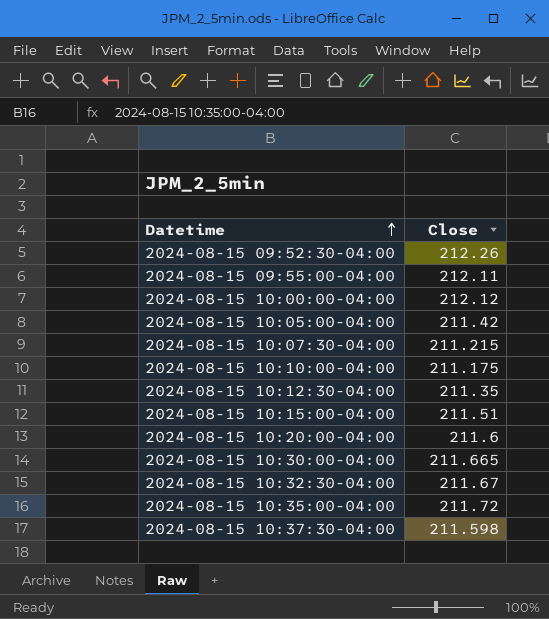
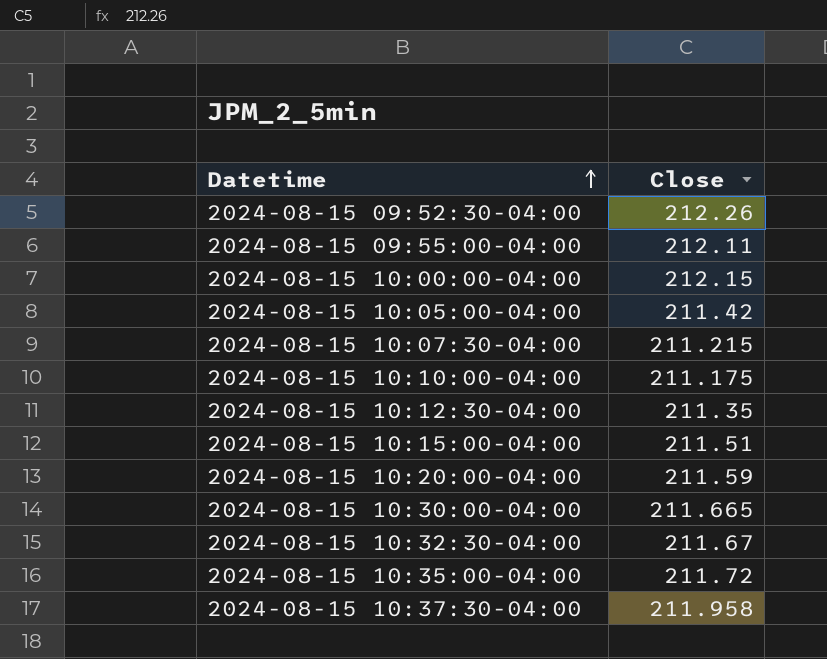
2024-08-15 10:00:00-04:00 | Close: 212.12 -> 212.15
2024-08-15 10:20:00-04:00 | Close: 211.6 -> 211.59
2024-08-15 10:37:30-04:00 | Close: 211.598 -> 211.958

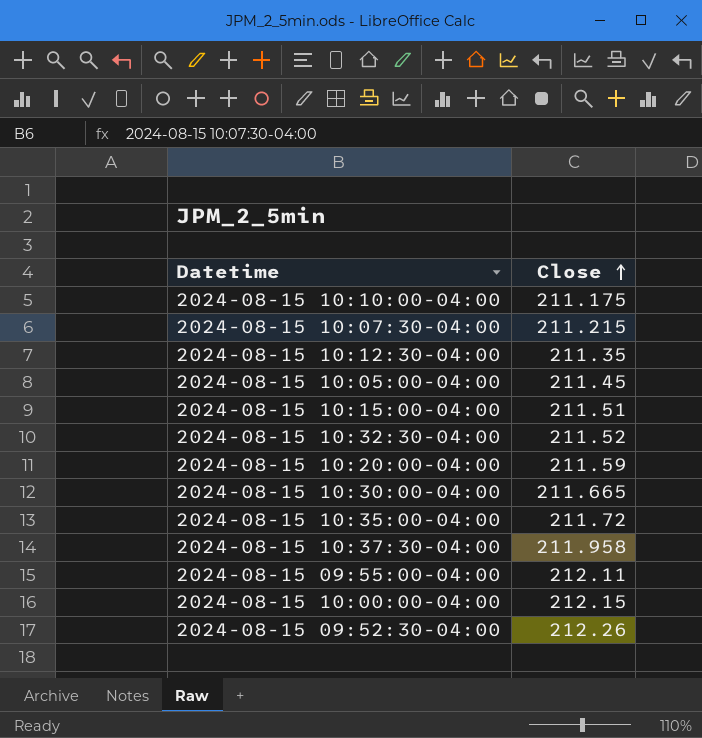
row order: Datetime ascending -> Close ascending
2024-08-15 10:05:00-04:00 | Close: 211.42 -> 211.45
2024-08-15 10:32:30-04:00 | Close: 211.67 -> 211.52

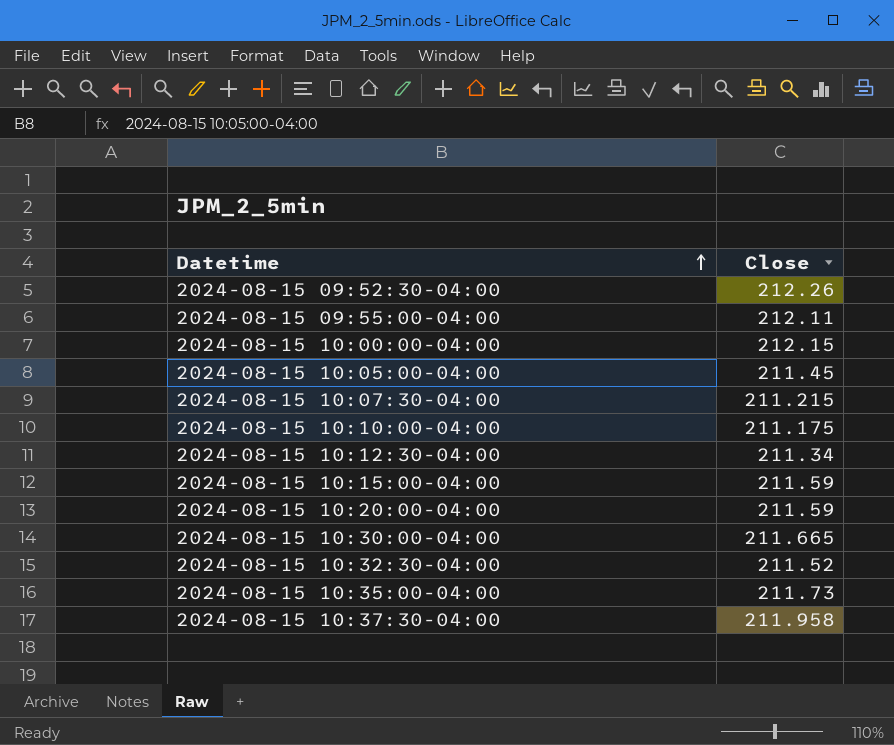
row order: Close ascending -> Datetime ascending
2024-08-15 10:12:30-04:00 | Close: 211.35 -> 211.34
2024-08-15 10:15:00-04:00 | Close: 211.51 -> 211.59
2024-08-15 10:35:00-04:00 | Close: 211.72 -> 211.73

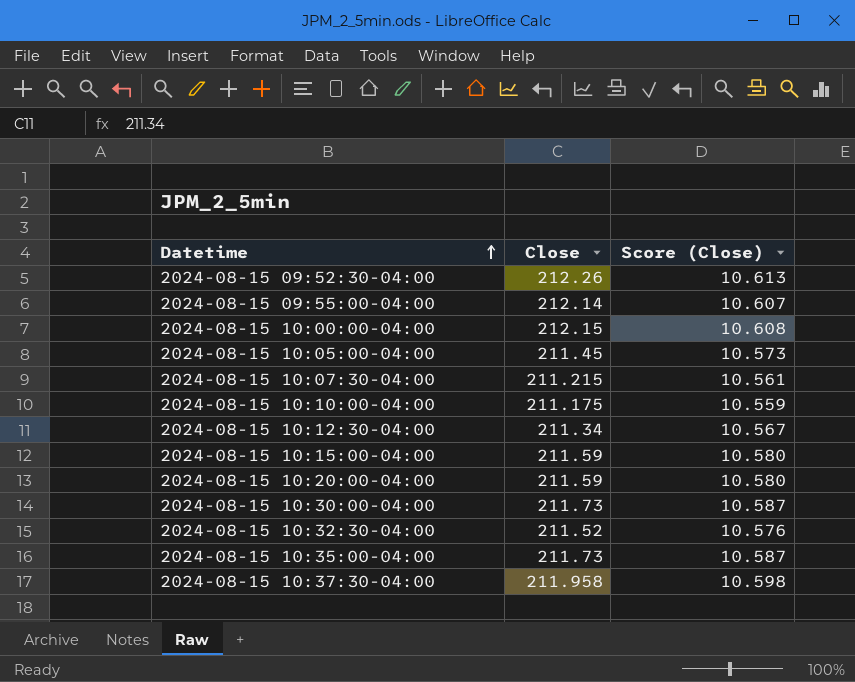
column Score (Close) | formula: none -> [Close] * 0.05
2024-08-15 09:55:00-04:00 | Close: 212.11 -> 212.14
2024-08-15 10:30:00-04:00 | Close: 211.665 -> 211.73

